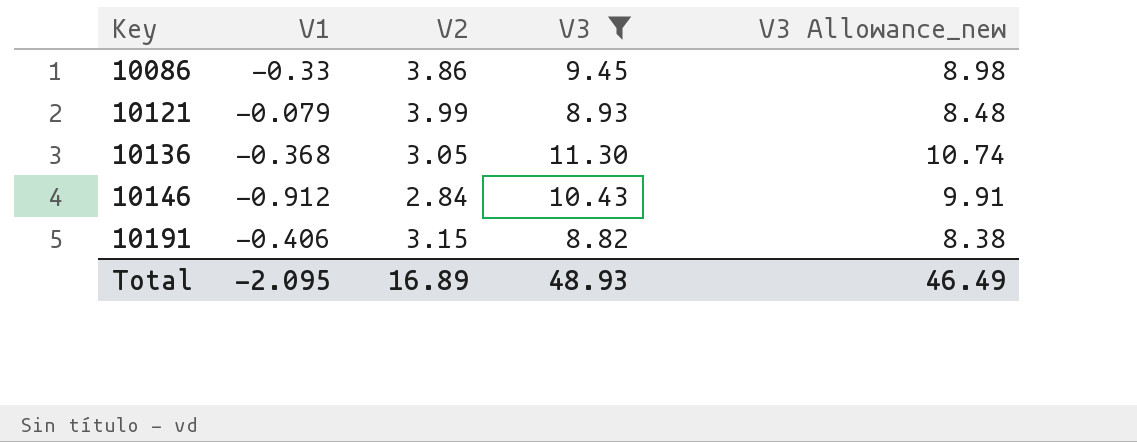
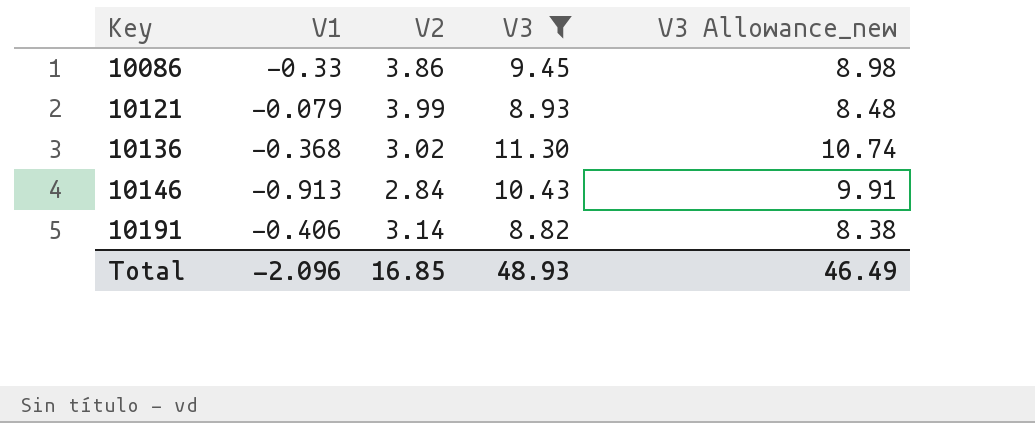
10136 | V2: 3.05 -> 3.02
10146 | V1: -0.912 -> -0.913
10191 | V2: 3.15 -> 3.14
Total | V1: -2.095 -> -2.096
Total | V2: 16.89 -> 16.85

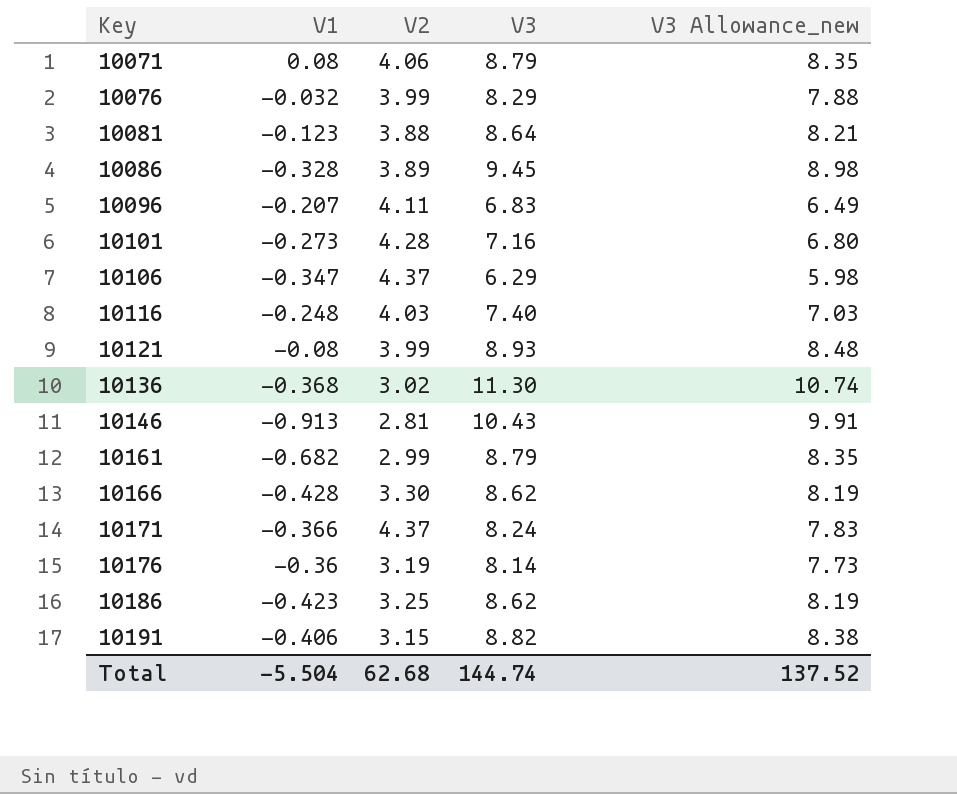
filter: V3 >= 8.82 -> none
10086 | V1: -0.33 -> -0.328
10086 | V2: 3.86 -> 3.89
10121 | V1: -0.079 -> -0.08
10146 | V2: 2.84 -> 2.81
10191 | V2: 3.14 -> 3.15
Total | V1: -2.096 -> -5.504
Total | V2: 16.85 -> 62.68
Total | V3: 48.93 -> 144.74
Total | V3 Allowance_new: 46.49 -> 137.52

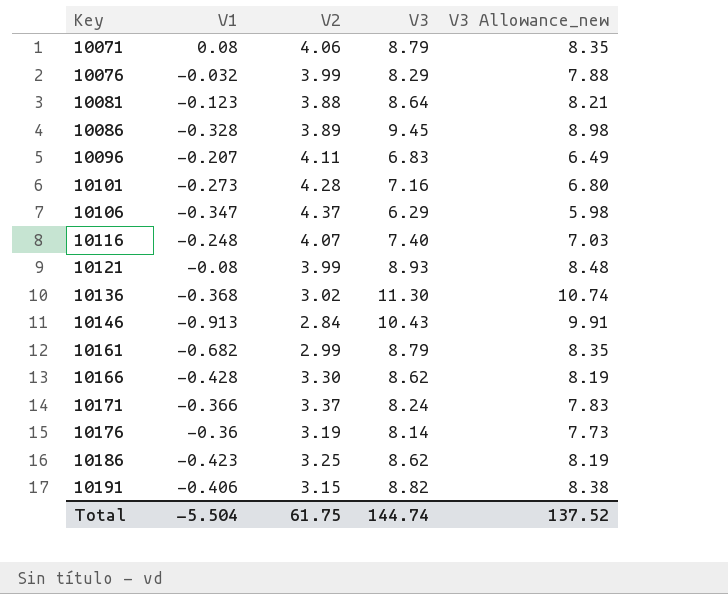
10116 | V2: 4.03 -> 4.07
10146 | V2: 2.81 -> 2.84
10171 | V2: 4.37 -> 3.37
Total | V2: 62.68 -> 61.75

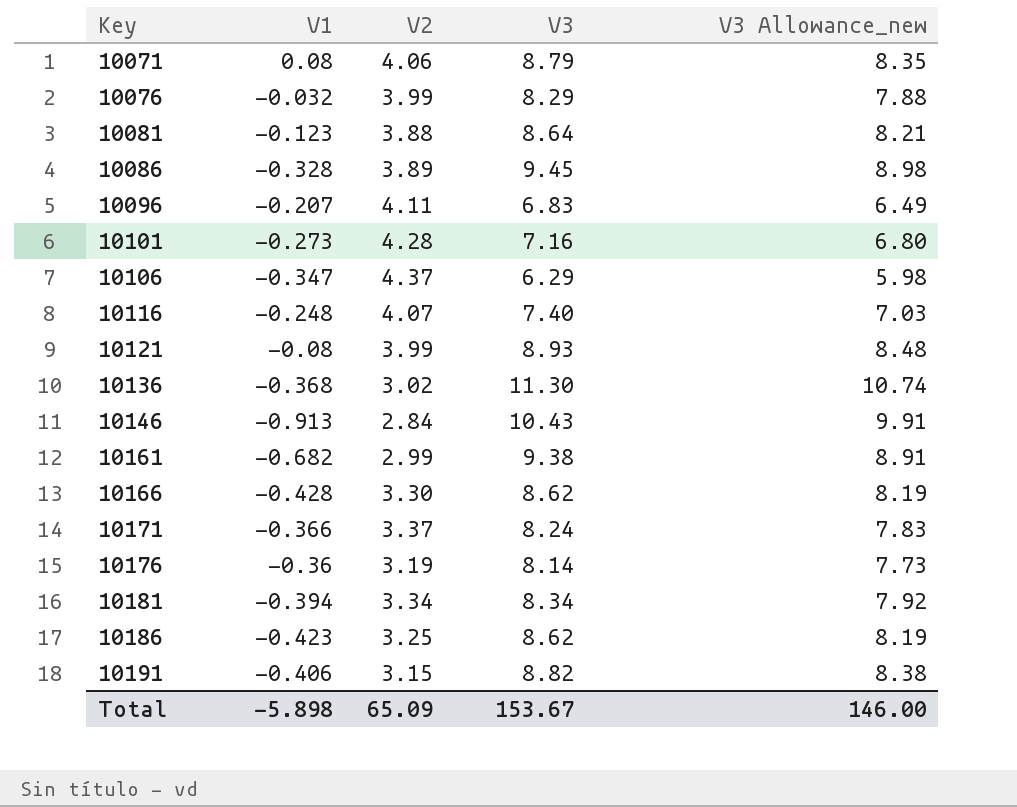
10161 | V3: 8.79 -> 9.38
10161 | V3 Allowance_new: 8.35 -> 8.91
row 10181: none -> -0.394 | 3.34 | 8.34 | 7.92
Total | V1: -5.504 -> -5.898
Total | V2: 61.75 -> 65.09
Total | V3: 144.74 -> 153.67
Total | V3 Allowance_new: 137.52 -> 146.00

